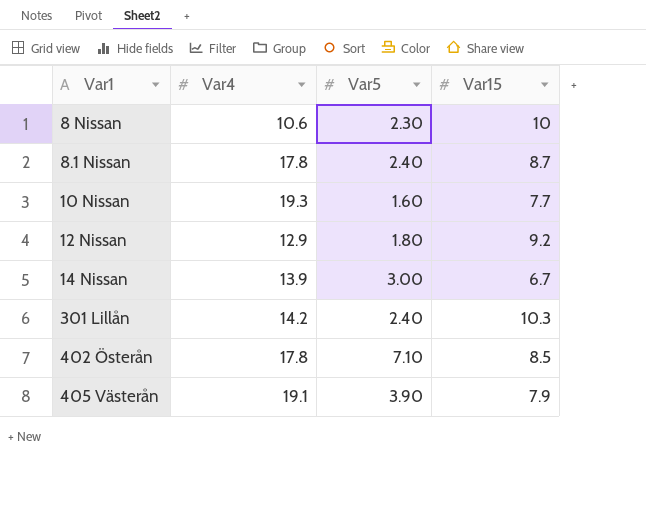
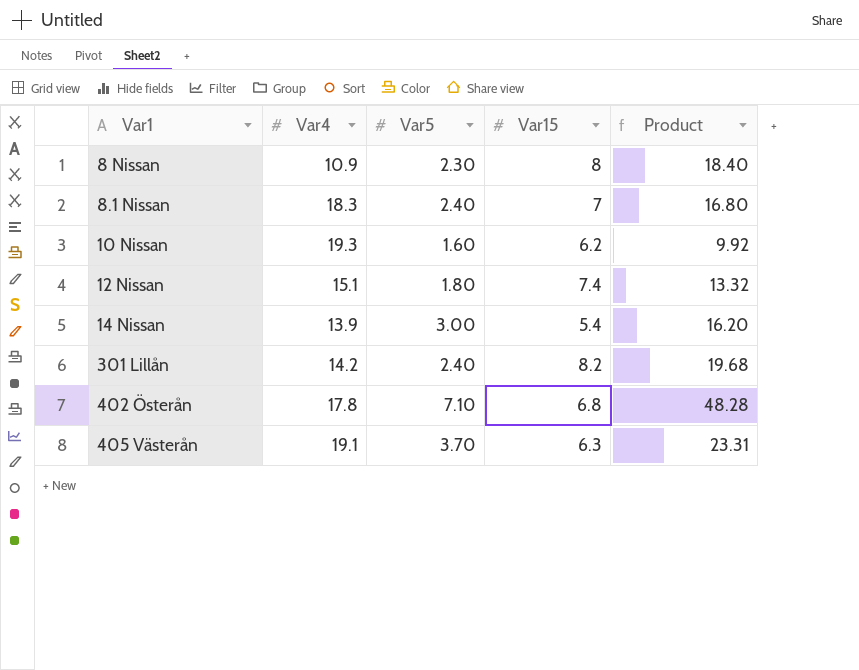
column Product | formula: none -> [Var5] * [Var15]
8 Nissan | Var4: 10.6 -> 10.9
8 Nissan | Var15: 10 -> 8
8.1 Nissan | Var4: 17.8 -> 18.3
8.1 Nissan | Var15: 8.7 -> 7
10 Nissan | Var15: 7.7 -> 6.2
12 Nissan | Var4: 12.9 -> 15.1
12 Nissan | Var15: 9.2 -> 7.4
14 Nissan | Var15: 6.7 -> 5.4
301 Lillån | Var15: 10.3 -> 8.2
402 Österån | Var15: 8.5 -> 6.8
405 Västerån | Var5: 3.90 -> 3.70
405 Västerån | Var15: 7.9 -> 6.3

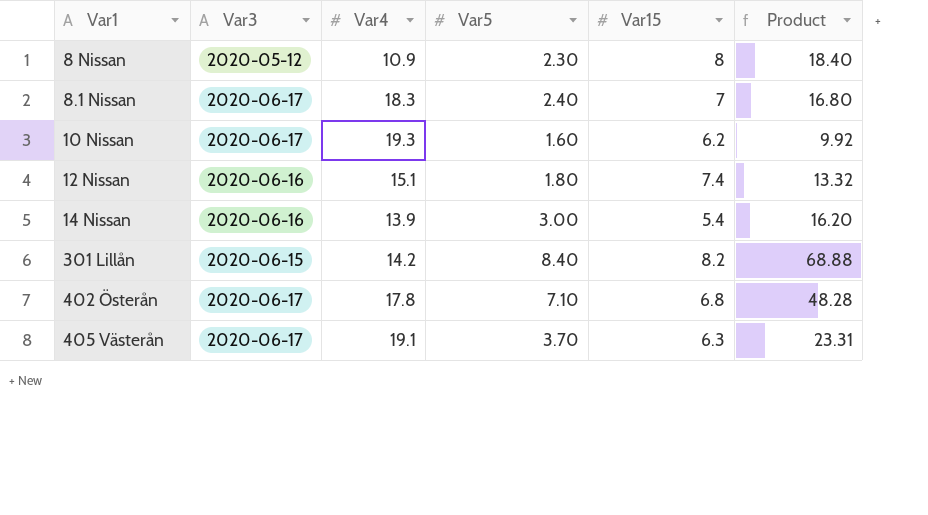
column Var3 | position: none -> 2
301 Lillån | Var5: 2.40 -> 8.40
301 Lillån | Product: 19.68 -> 68.88

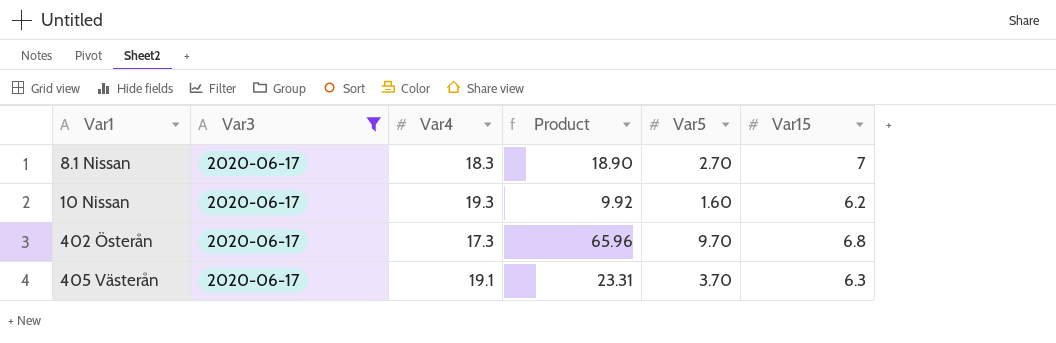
filter: none -> Var3 = 2020-06-17
column Product | position: 6 -> 4
8.1 Nissan | Product: 16.80 -> 18.90
8.1 Nissan | Var5: 2.40 -> 2.70
402 Österån | Var4: 17.8 -> 17.3
402 Österån | Product: 48.28 -> 65.96
402 Österån | Var5: 7.10 -> 9.70

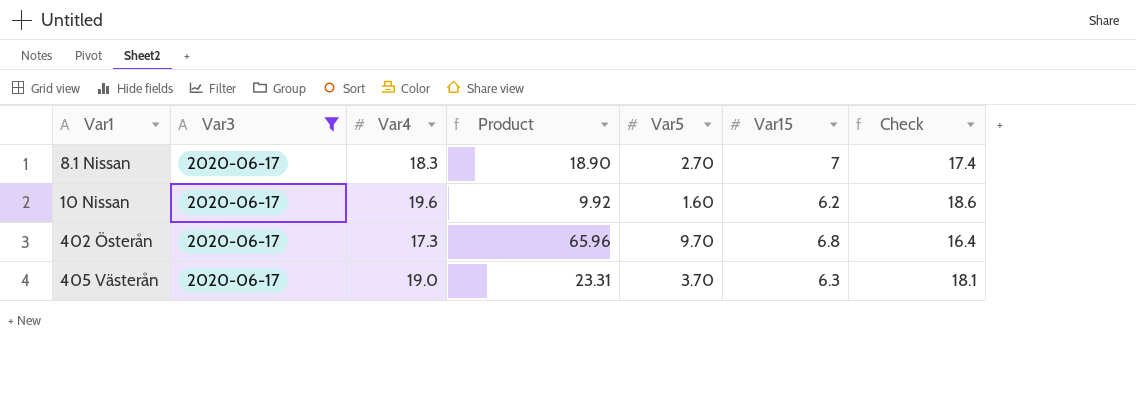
column Check | formula: none -> [Var4] * 0.95
10 Nissan | Var4: 19.3 -> 19.6
405 Västerån | Var4: 19.1 -> 19.0

